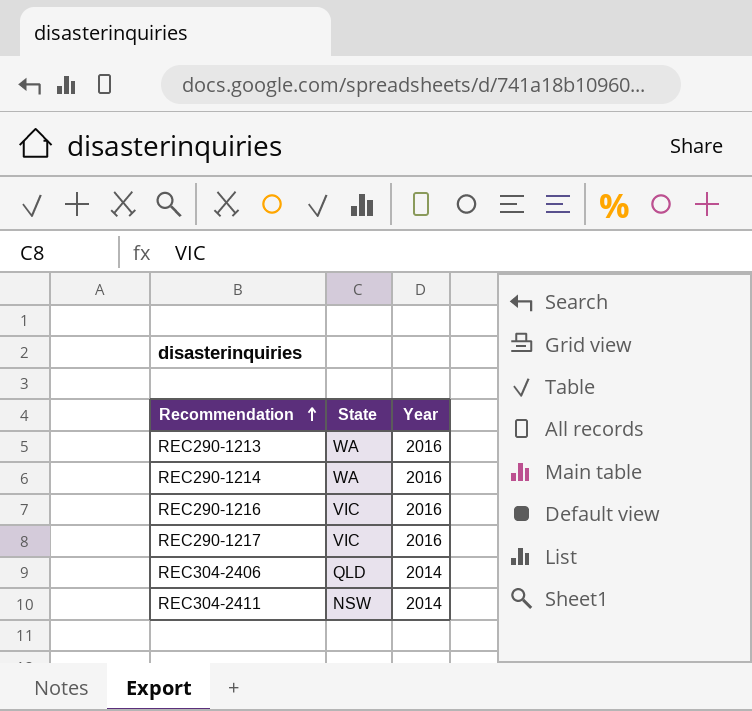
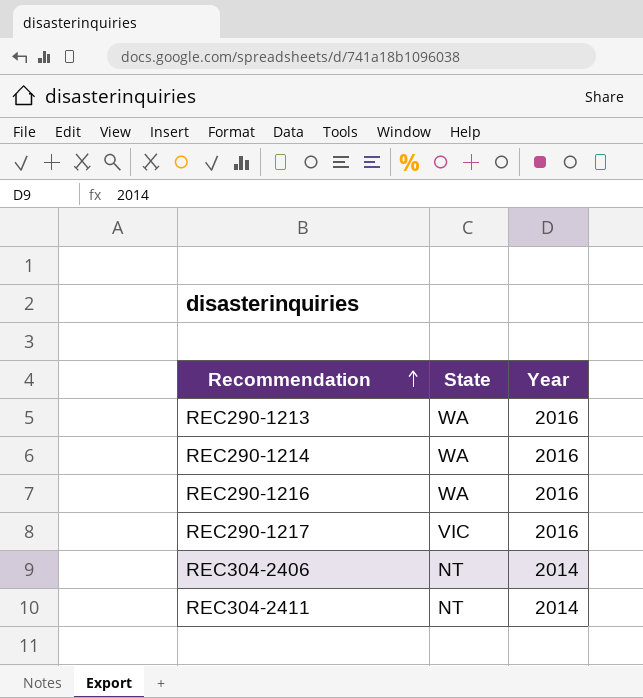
REC290-1216 | State: VIC -> WA
REC304-2406 | State: QLD -> NT
REC304-2411 | State: NSW -> NT

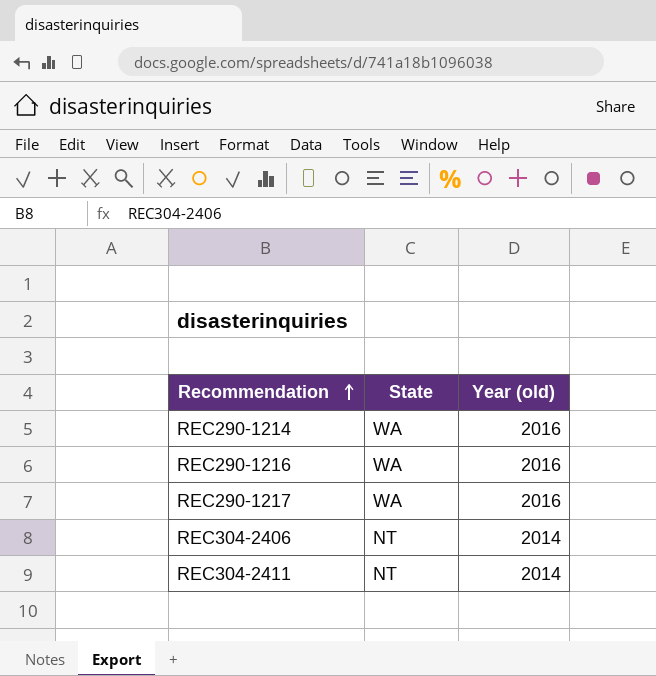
column name: Year -> Year (old)
row REC290-1213: WA | 2016 -> none
REC290-1217 | State: VIC -> WA

